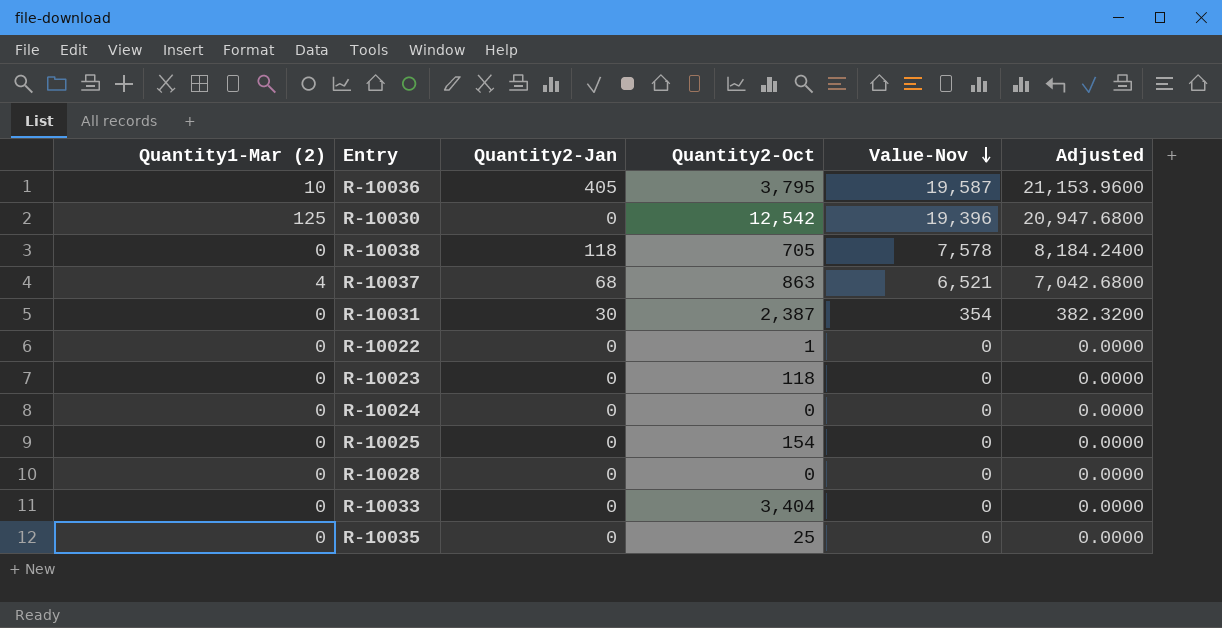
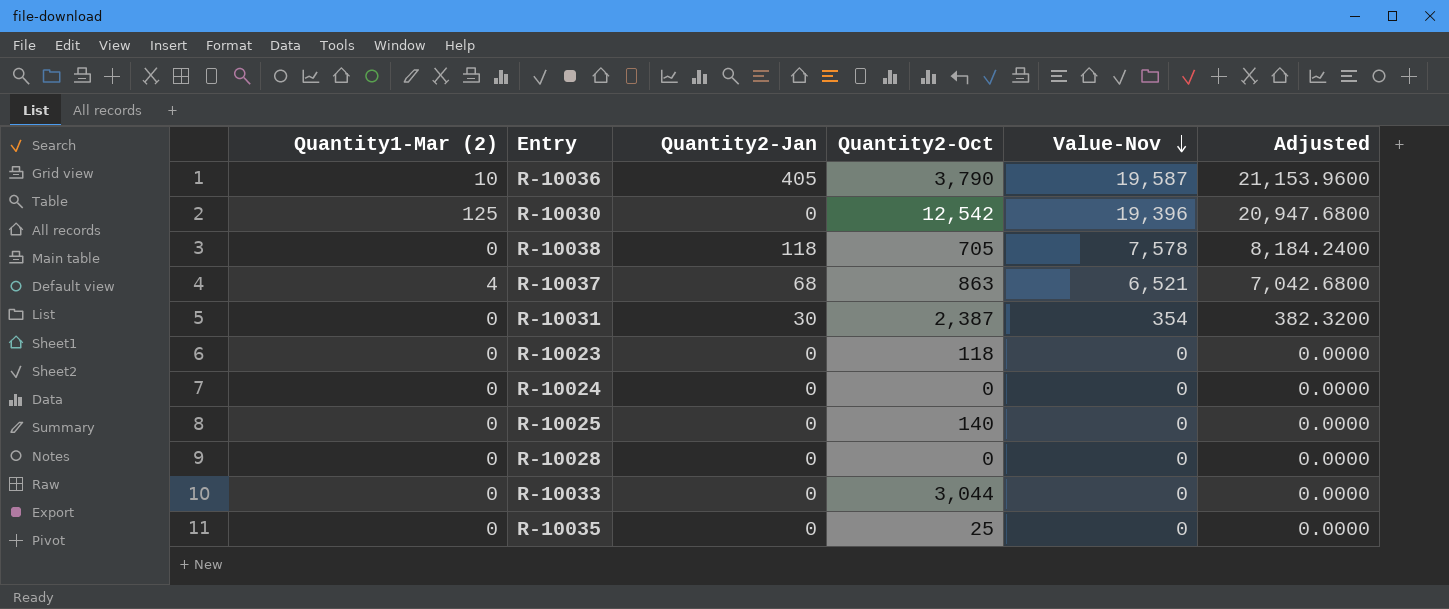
row R-10022: 0 | 0 | 1 | 0 | 0.0000 -> none
R-10036 | Quantity2-Oct: 3,795 -> 3,790
R-10025 | Quantity2-Oct: 154 -> 140
R-10033 | Quantity2-Oct: 3,404 -> 3,044

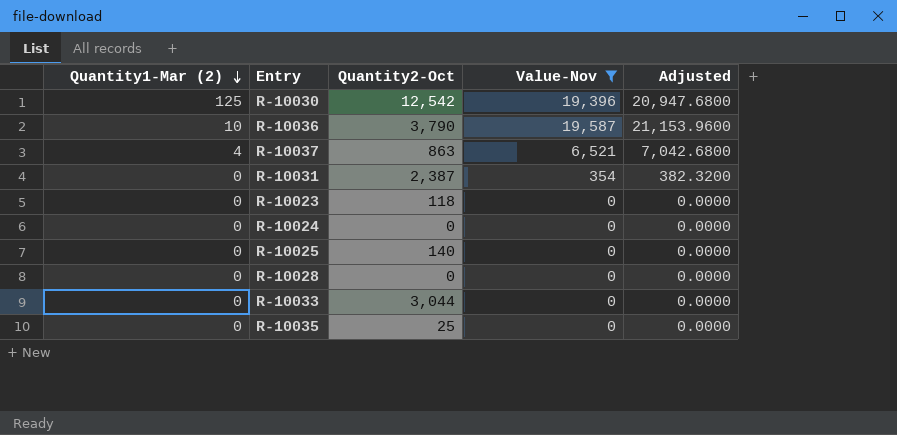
filter: none -> Value-Nov != 7,578
row order: Value-Nov descending -> Quantity1-Mar (2) descending
column Quantity2-Jan | position: 3 -> none

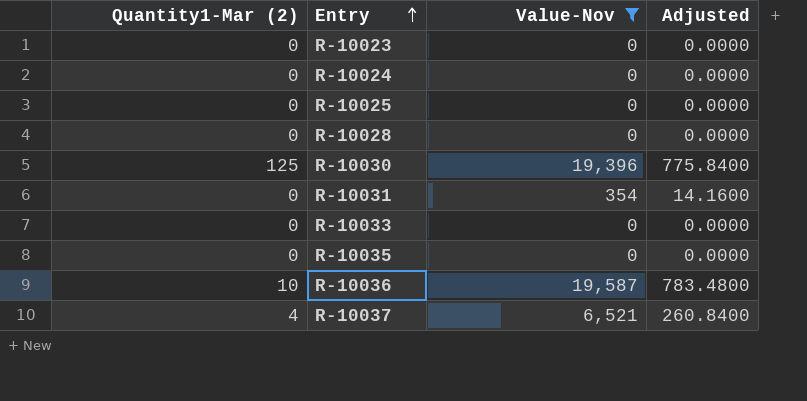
row order: Quantity1-Mar (2) descending -> Entry ascending
column Quantity2-Oct | position: 3 -> none
column Adjusted | formula: [Value-Nov] * 1.08 -> [Value-Nov] * 0.04

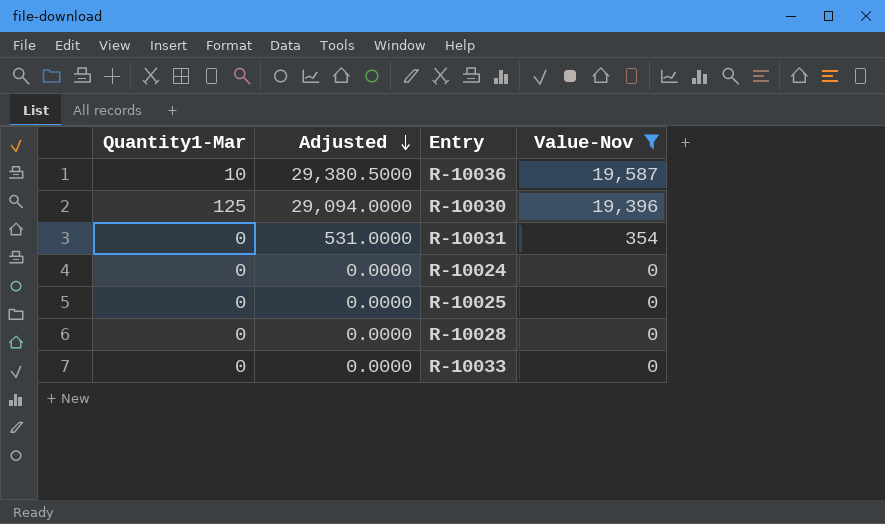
row order: Entry ascending -> Adjusted descending
column name: Quantity1-Mar (2) -> Quantity1-Mar
column Adjusted | formula: [Value-Nov] * 0.04 -> [Value-Nov] * 1.5
column Adjusted | position: 4 -> 2
row R-10023: 0 | 0 | 0.0000 -> none
row R-10035: 0 | 0 | 0.0000 -> none
row R-10037: 4 | 6,521 | 260.8400 -> none

